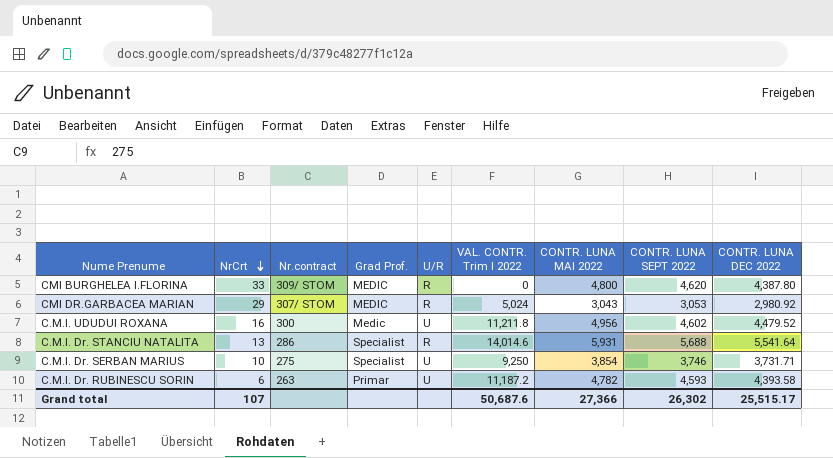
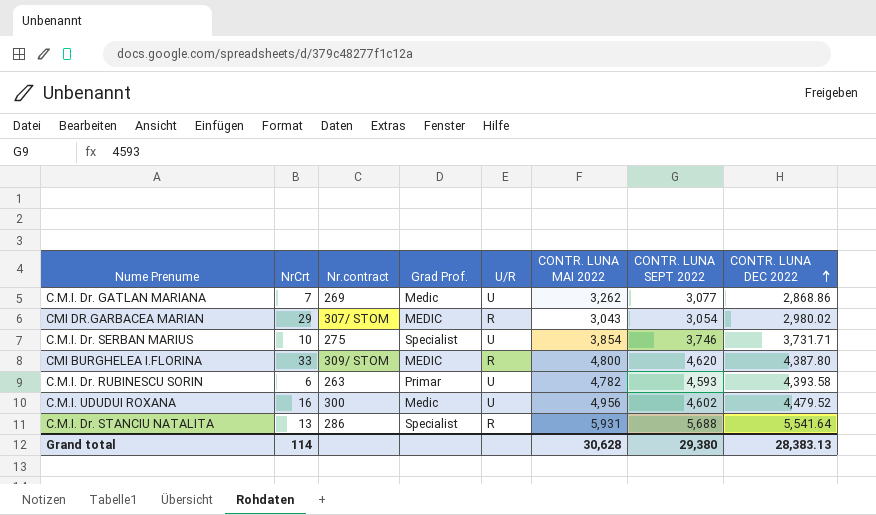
row order: NrCrt descending -> CONTR. LUNA DEC 2022 ascending
column VAL. CONTR. Trim I 2022 | position: 6 -> none
row C.M.I. Dr. GATLAN MARIANA: none -> 7 | 269 | Medic | U | 3,262 | 3,077 | 2,868.86
CMI DR.GARBACEA MARIAN | CONTR. LUNA SEPT 2022: 3,053 -> 3,054
CMI DR.GARBACEA MARIAN | CONTR. LUNA DEC 2022: 2,980.92 -> 2,980.02
Grand total | NrCrt: 107 -> 114
Grand total | CONTR. LUNA MAI 2022: 27,366 -> 30,628
Grand total | CONTR. LUNA SEPT 2022: 26,302 -> 29,380
Grand total | CONTR. LUNA DEC 2022: 25,515.17 -> 28,383.13

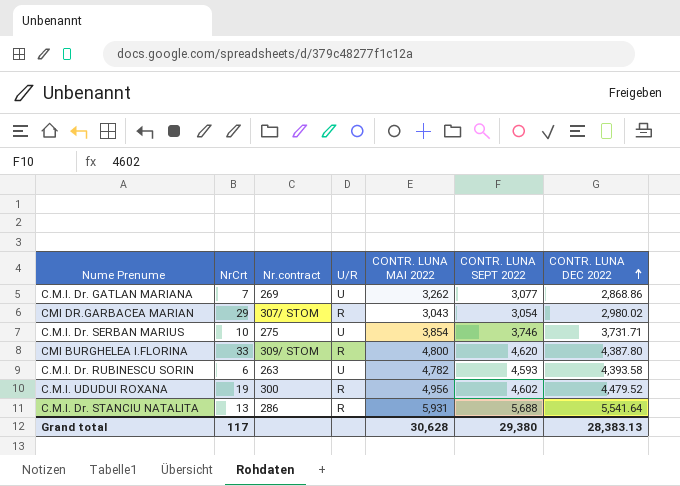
column Grad Prof. | position: 4 -> none
C.M.I. UDUDUI ROXANA | NrCrt: 16 -> 19
C.M.I. UDUDUI ROXANA | U/R: U -> R
Grand total | NrCrt: 114 -> 117

